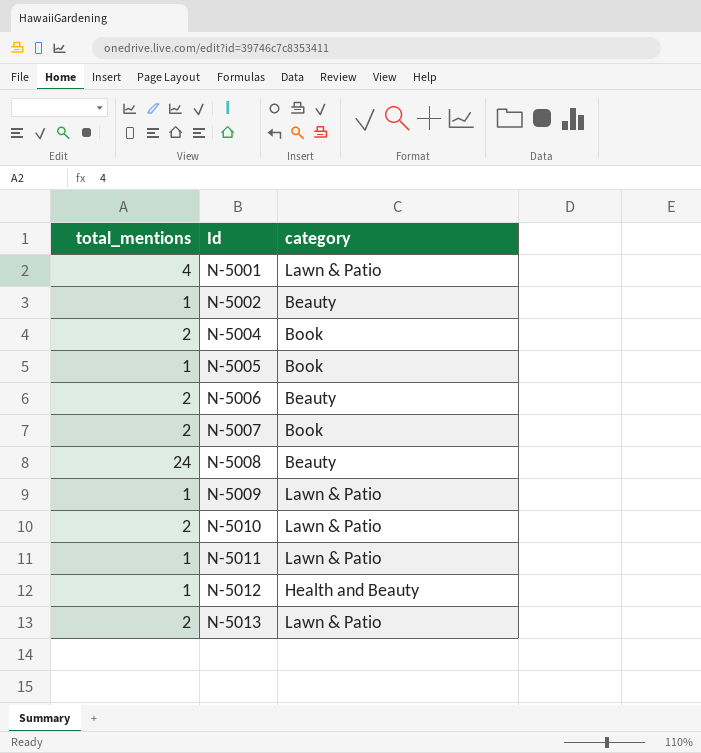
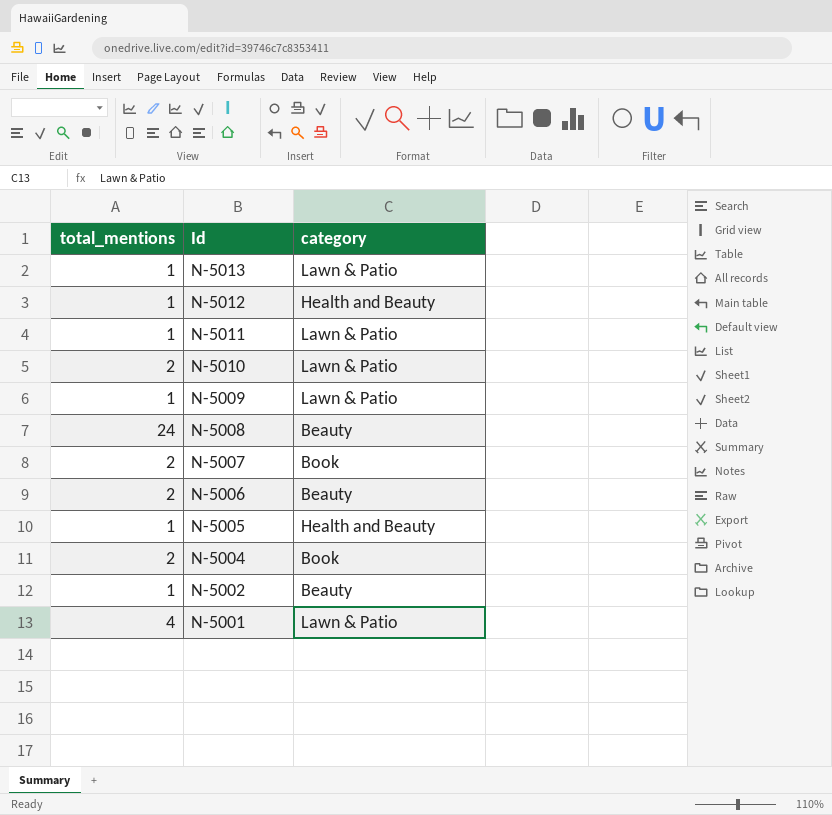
row order: Id ascending -> Id descending
N-5013 | total_mentions: 2 -> 1
N-5005 | category: Book -> Health and Beauty

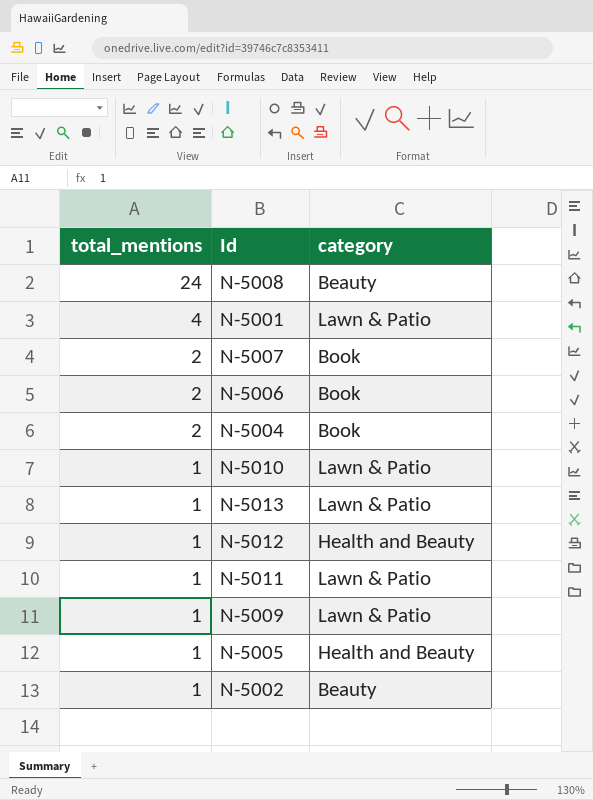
row order: Id descending -> total_mentions descending
N-5006 | category: Beauty -> Book
N-5010 | total_mentions: 2 -> 1

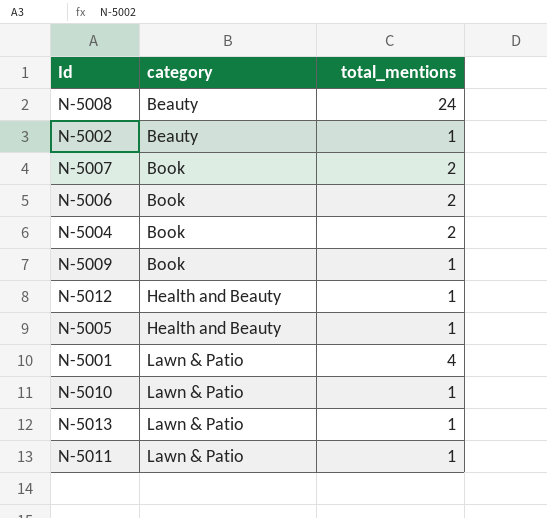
row order: total_mentions descending -> category ascending
column total_mentions | position: 1 -> 3
N-5009 | category: Lawn & Patio -> Book

